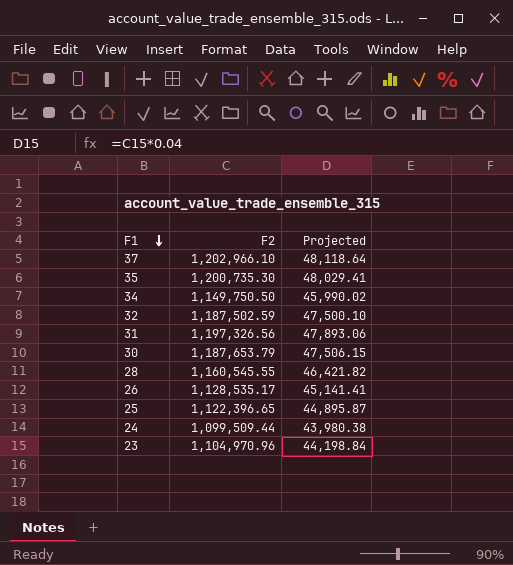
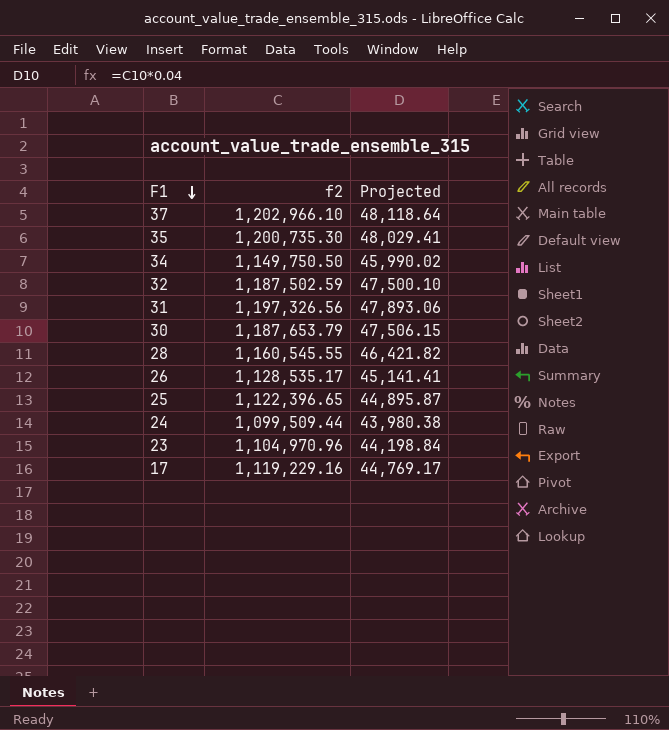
column name: F2 -> f2
row 17: none -> 1,119,229.16 | 44,769.17

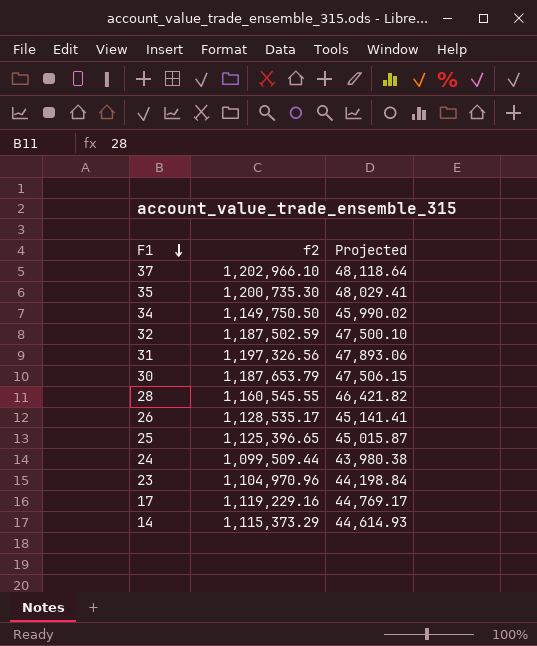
25 | f2: 1,122,396.65 -> 1,125,396.65
25 | Projected: 44,895.87 -> 45,015.87
row 14: none -> 1,115,373.29 | 44,614.93

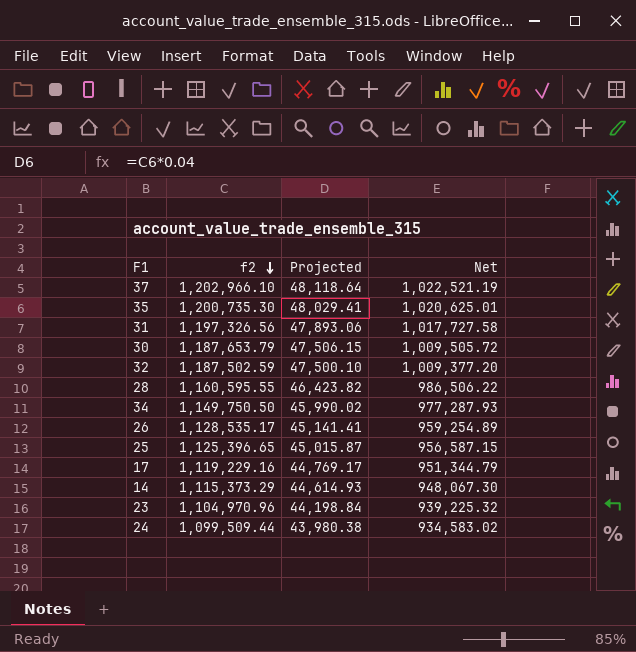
row order: F1 descending -> f2 descending
column Net | formula: none -> [f2] * 0.85
28 | f2: 1,160,545.55 -> 1,160,595.55
28 | Projected: 46,421.82 -> 46,423.82

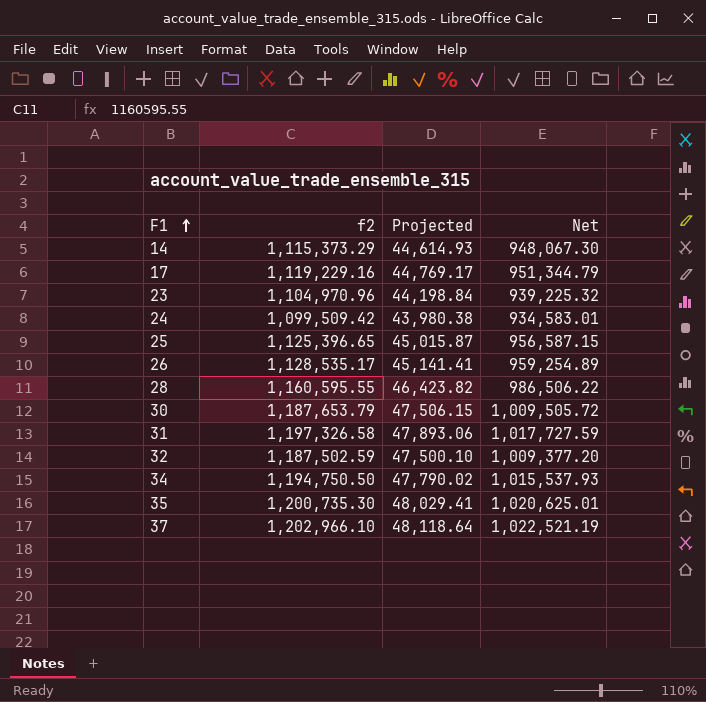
row order: f2 descending -> F1 ascending
24 | f2: 1,099,509.44 -> 1,099,509.42
24 | Net: 934,583.02 -> 934,583.01
31 | f2: 1,197,326.56 -> 1,197,326.58
31 | Net: 1,017,727.58 -> 1,017,727.59
34 | f2: 1,149,750.50 -> 1,194,750.50
34 | Projected: 45,990.02 -> 47,790.02
34 | Net: 977,287.93 -> 1,015,537.93

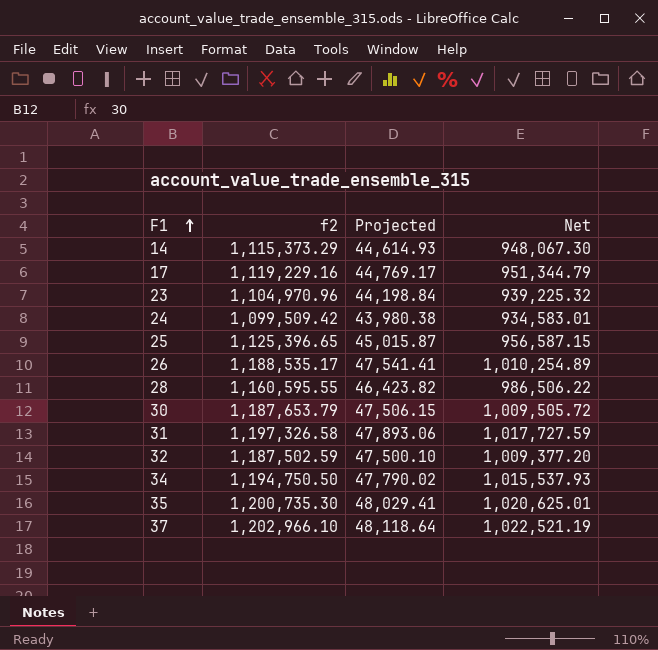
26 | f2: 1,128,535.17 -> 1,188,535.17
26 | Projected: 45,141.41 -> 47,541.41
26 | Net: 959,254.89 -> 1,010,254.89

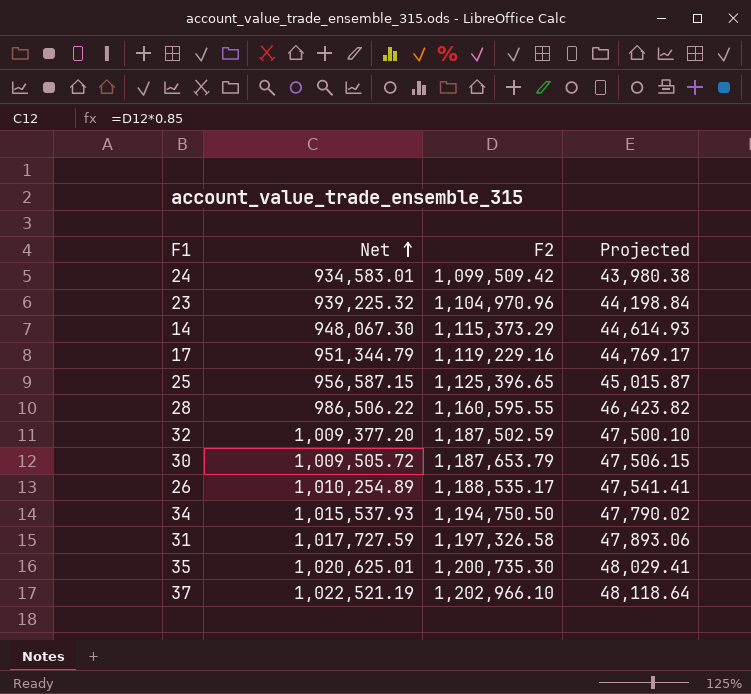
row order: F1 ascending -> Net ascending
column Net | position: 4 -> 2
column name: f2 -> F2

